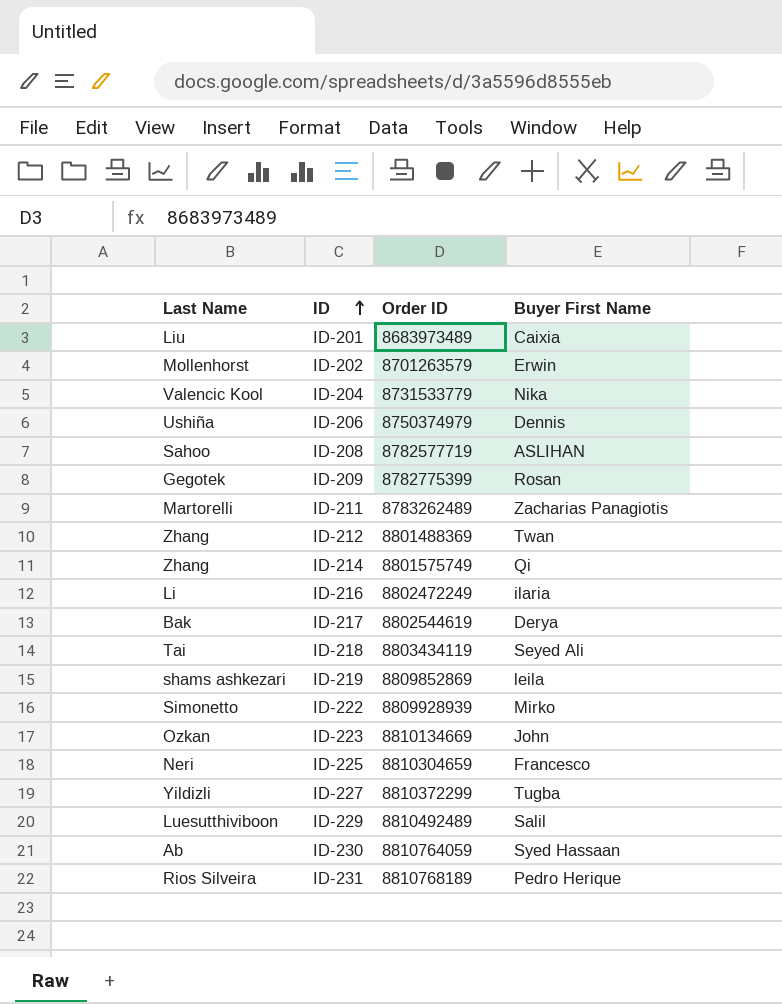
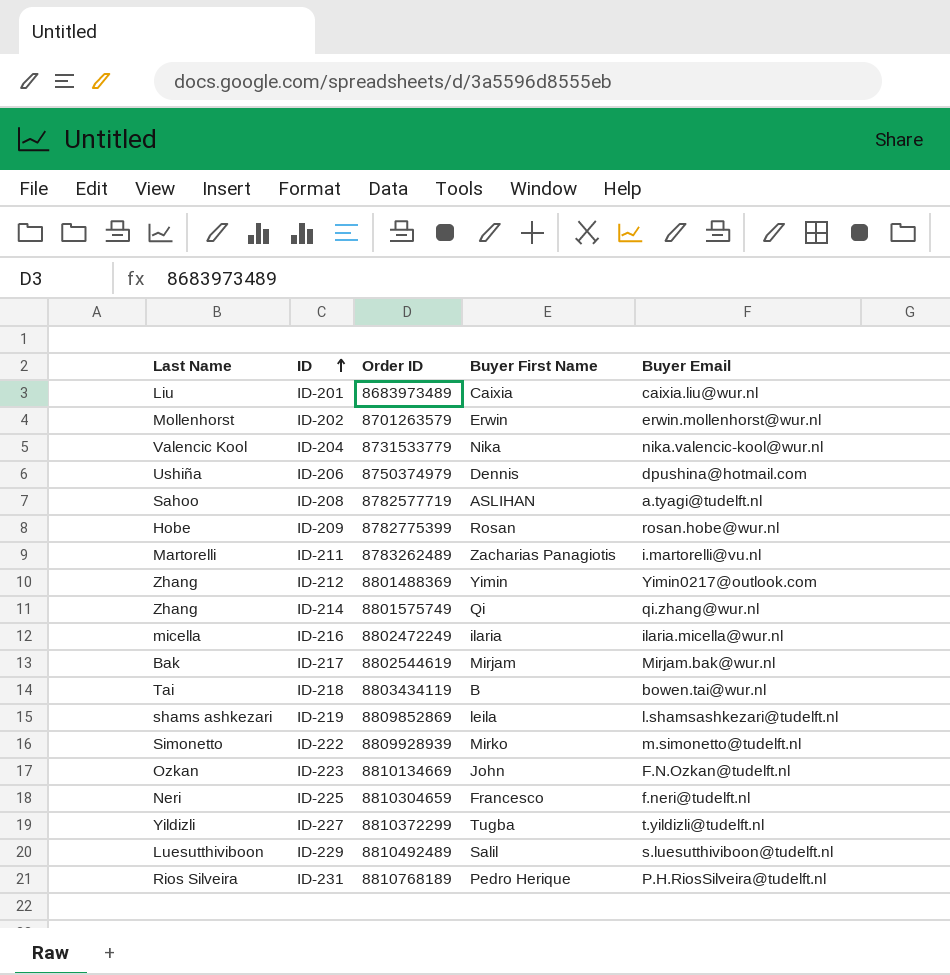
column Buyer Email | position: none -> 5
row ID-230: Ab | 8810764059 | Syed Hassaan -> none
ID-209 | Last Name: Gegotek -> Hobe
ID-212 | Buyer First Name: Twan -> Yimin
ID-216 | Last Name: Li -> micella
ID-217 | Buyer First Name: Derya -> Mirjam
ID-218 | Buyer First Name: Seyed Ali -> B

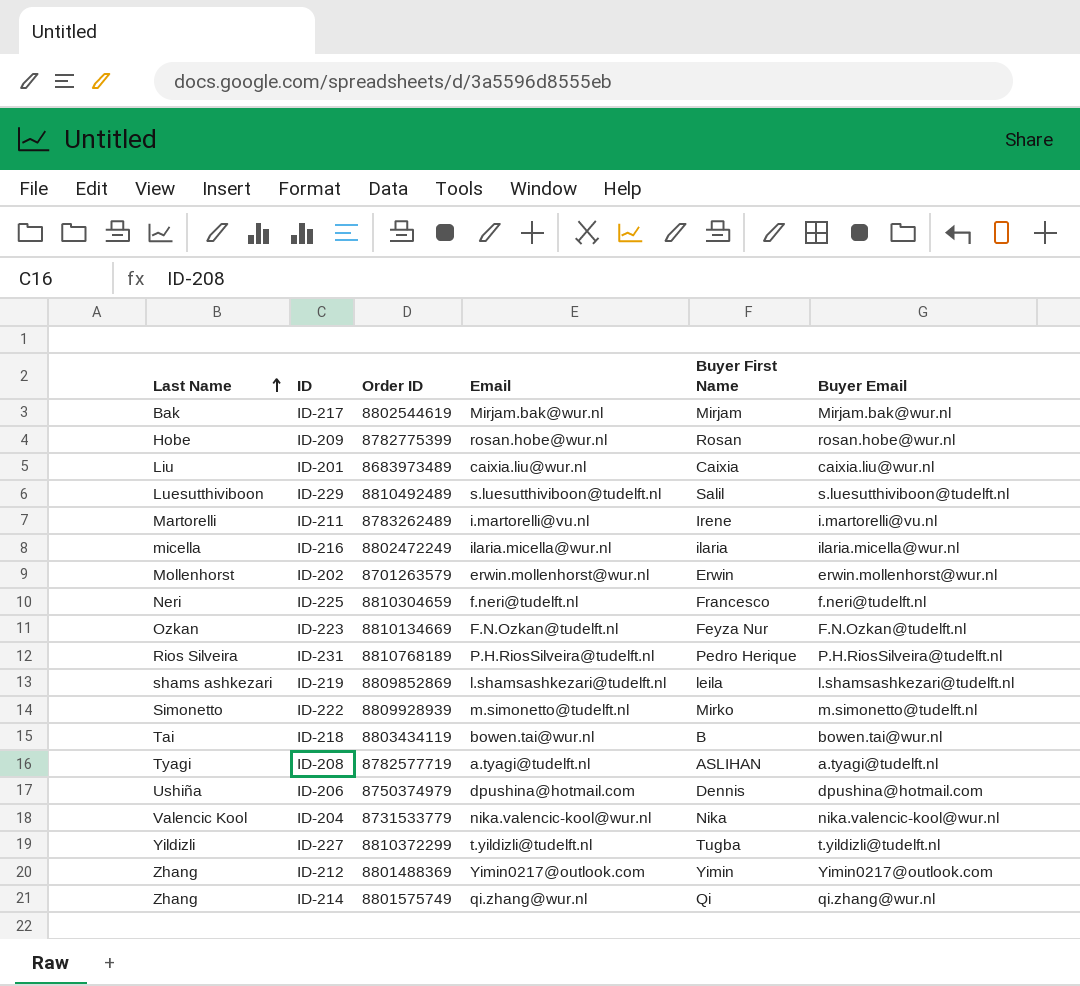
row order: ID ascending -> Last Name ascending
column Email | position: none -> 4
ID-211 | Buyer First Name: Zacharias Panagiotis -> Irene
ID-223 | Buyer First Name: John -> Feyza Nur
ID-208 | Last Name: Sahoo -> Tyagi

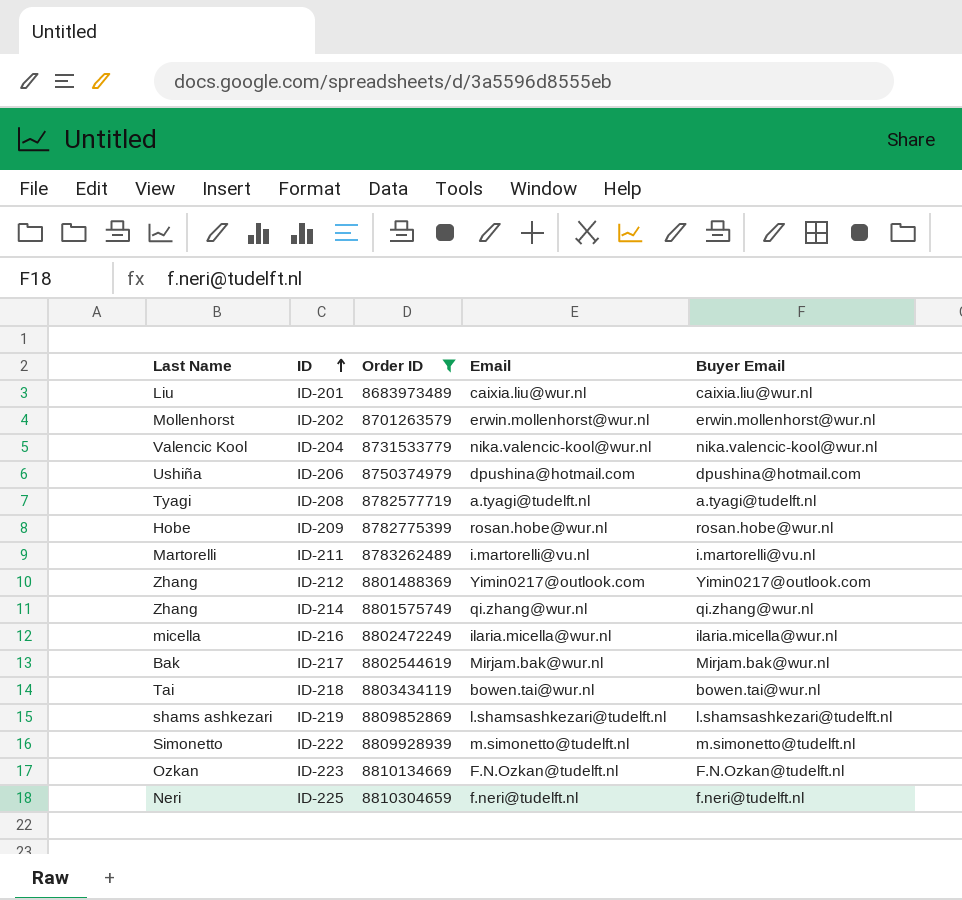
filter: none -> Order ID <= 8810304659
row order: Last Name ascending -> ID ascending
column Buyer First Name | position: 5 -> none

